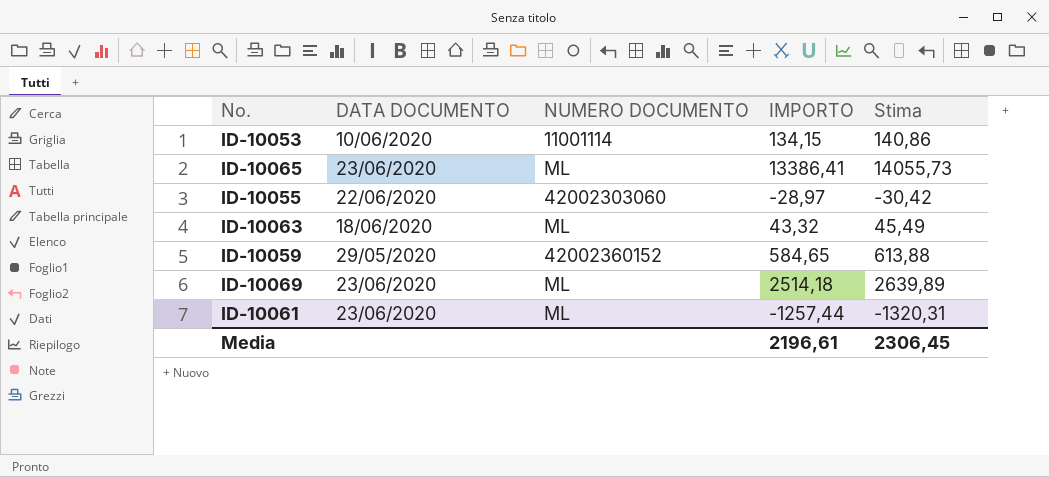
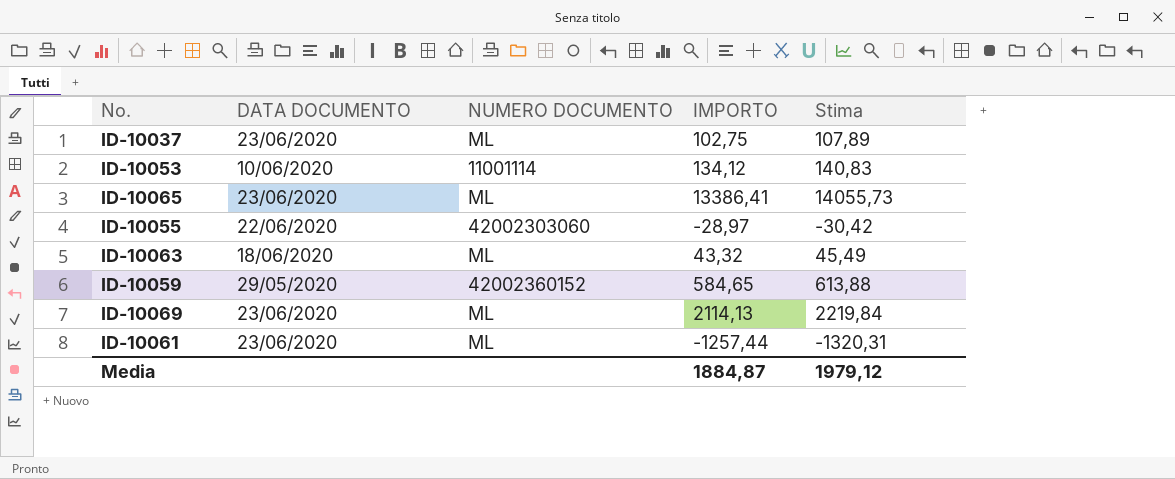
row ID-10037: none -> 23/06/2020 | ML | 102,75 | 107,89
ID-10053 | IMPORTO: 134,15 -> 134,12
ID-10053 | Stima: 140,86 -> 140,83
ID-10069 | IMPORTO: 2514,18 -> 2114,13
ID-10069 | Stima: 2639,89 -> 2219,84
Media | IMPORTO: 2196,61 -> 1884,87
Media | Stima: 2306,45 -> 1979,12

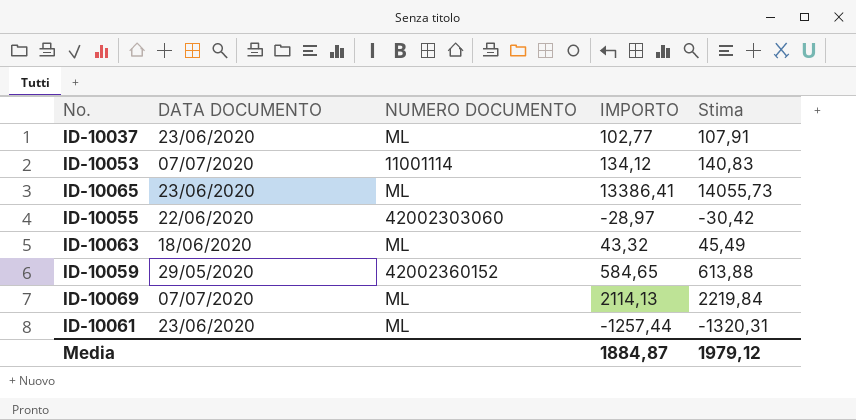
ID-10037 | IMPORTO: 102,75 -> 102,77
ID-10037 | Stima: 107,89 -> 107,91
ID-10053 | DATA DOCUMENTO: 10/06/2020 -> 07/07/2020
ID-10069 | DATA DOCUMENTO: 23/06/2020 -> 07/07/2020

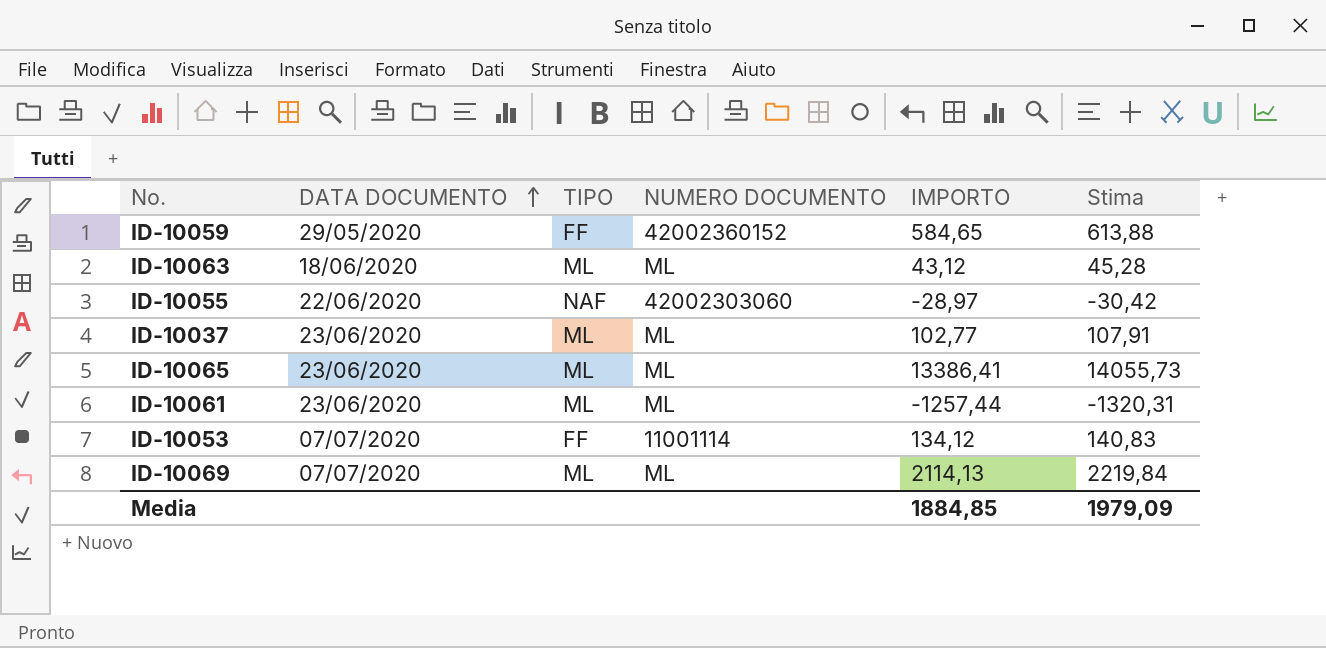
row order: none -> DATA DOCUMENTO ascending
column TIPO | position: none -> 3
ID-10063 | IMPORTO: 43,32 -> 43,12
ID-10063 | Stima: 45,49 -> 45,28
Media | IMPORTO: 1884,87 -> 1884,85
Media | Stima: 1979,12 -> 1979,09

